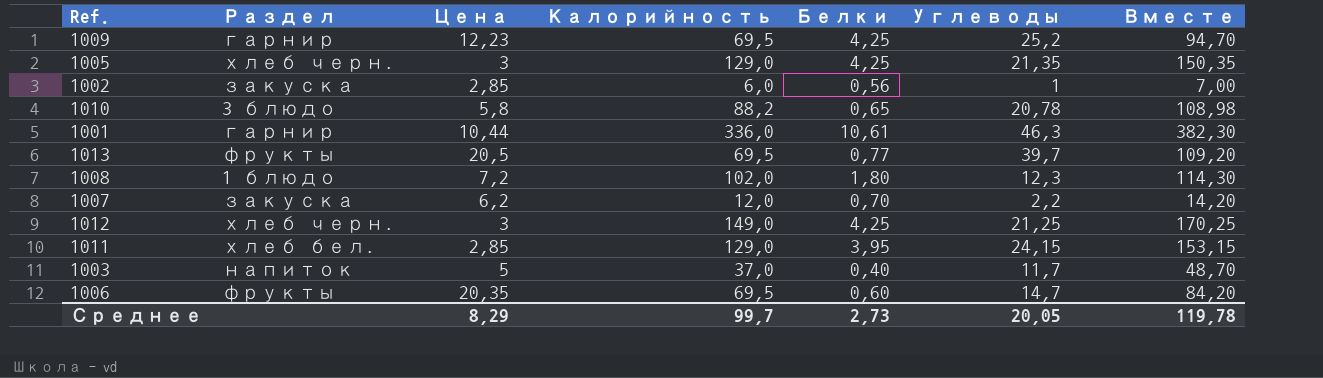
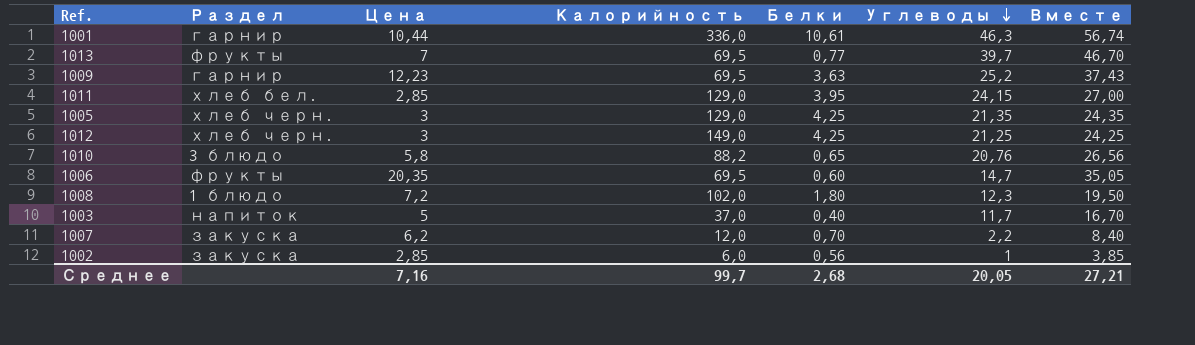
row order: none -> Углеводы descending
column Вместе | formula: [Калорийность] + [Углеводы] -> [Цена] + [Углеводы]
1013 | Цена: 20,5 -> 7
1009 | Белки: 4,25 -> 3,63
1010 | Углеводы: 20,78 -> 20,76
Среднее | Цена: 8,29 -> 7,16
Среднее | Белки: 2,73 -> 2,68
Среднее | Вместе: 119,78 -> 27,21

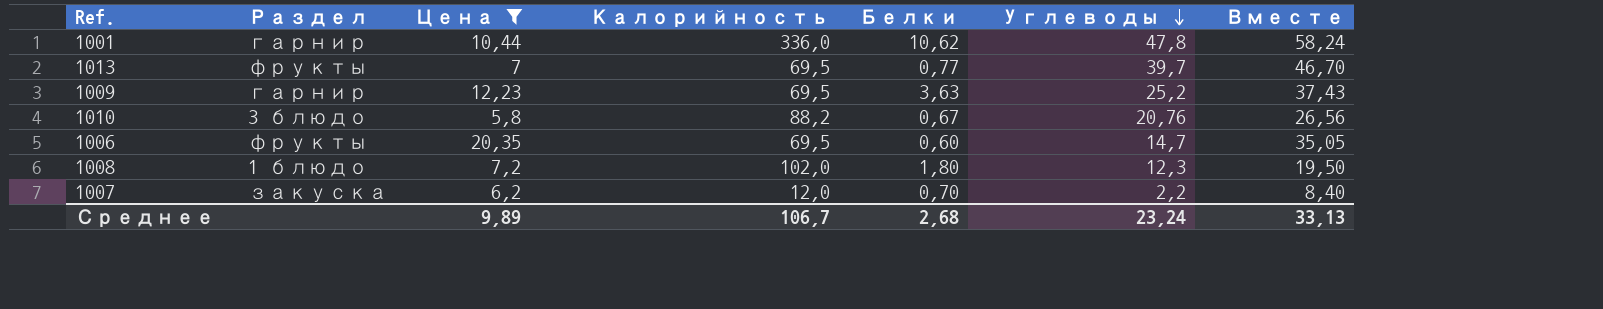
filter: none -> Цена >= 5,8
1001 | Белки: 10,61 -> 10,62
1001 | Углеводы: 46,3 -> 47,8
1001 | Вместе: 56,74 -> 58,24
1010 | Белки: 0,65 -> 0,67
Среднее | Цена: 7,16 -> 9,89
Среднее | Калорийность: 99,7 -> 106,7
Среднее | Углеводы: 20,05 -> 23,24
Среднее | Вместе: 27,21 -> 33,13

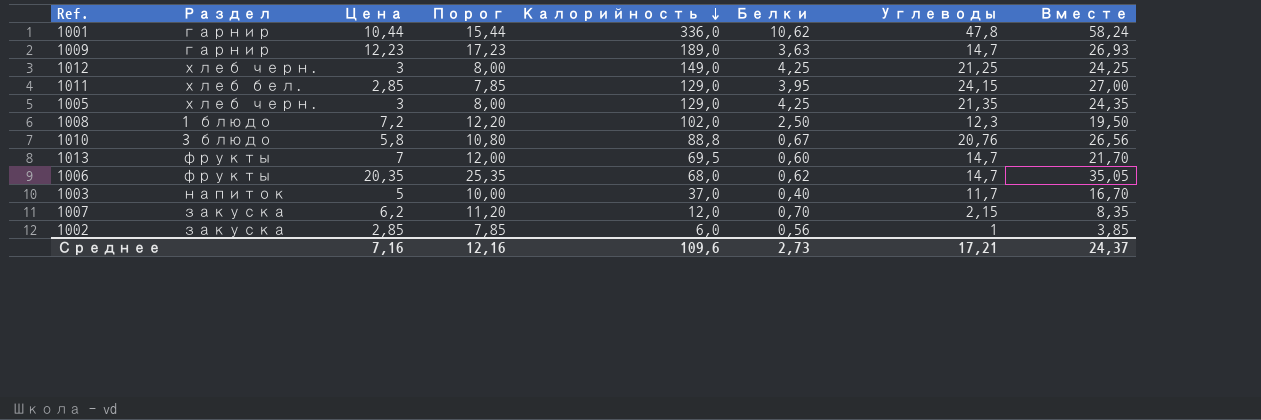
filter: Цена >= 5,8 -> none
row order: Углеводы descending -> Калорийность descending
column Порог | formula: none -> [Цена] + 5
1009 | Калорийность: 69,5 -> 189,0
1009 | Углеводы: 25,2 -> 14,7
1009 | Вместе: 37,43 -> 26,93
1008 | Белки: 1,80 -> 2,50
1010 | Калорийность: 88,2 -> 88,8
1013 | Белки: 0,77 -> 0,60
1013 | Углеводы: 39,7 -> 14,7
1013 | Вместе: 46,70 -> 21,70
1006 | Калорийность: 69,5 -> 68,0
1006 | Белки: 0,60 -> 0,62
1007 | Углеводы: 2,2 -> 2,15
1007 | Вместе: 8,40 -> 8,35
Среднее | Цена: 9,89 -> 7,16
Среднее | Калорийность: 106,7 -> 109,6
Среднее | Белки: 2,68 -> 2,73
Среднее | Углеводы: 23,24 -> 17,21
Среднее | Вместе: 33,13 -> 24,37

